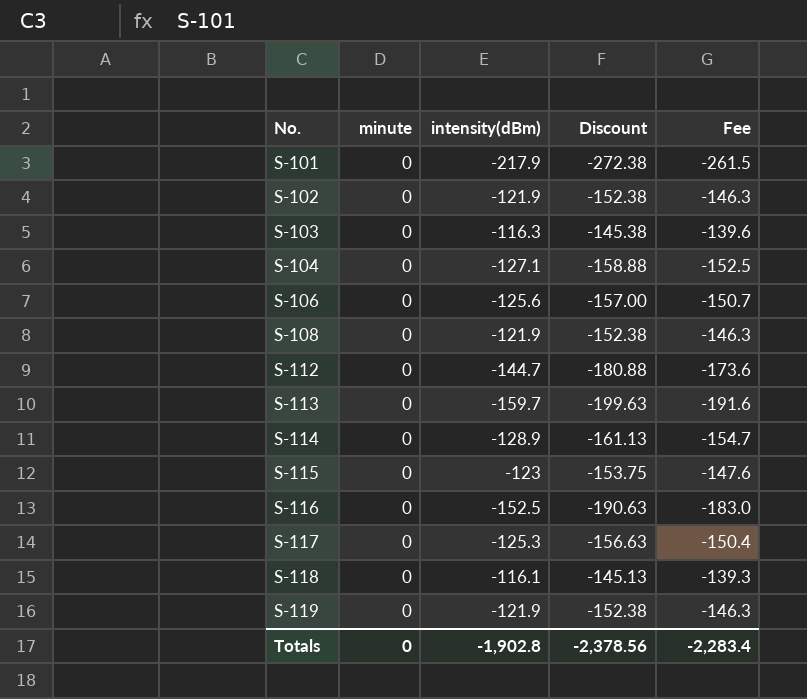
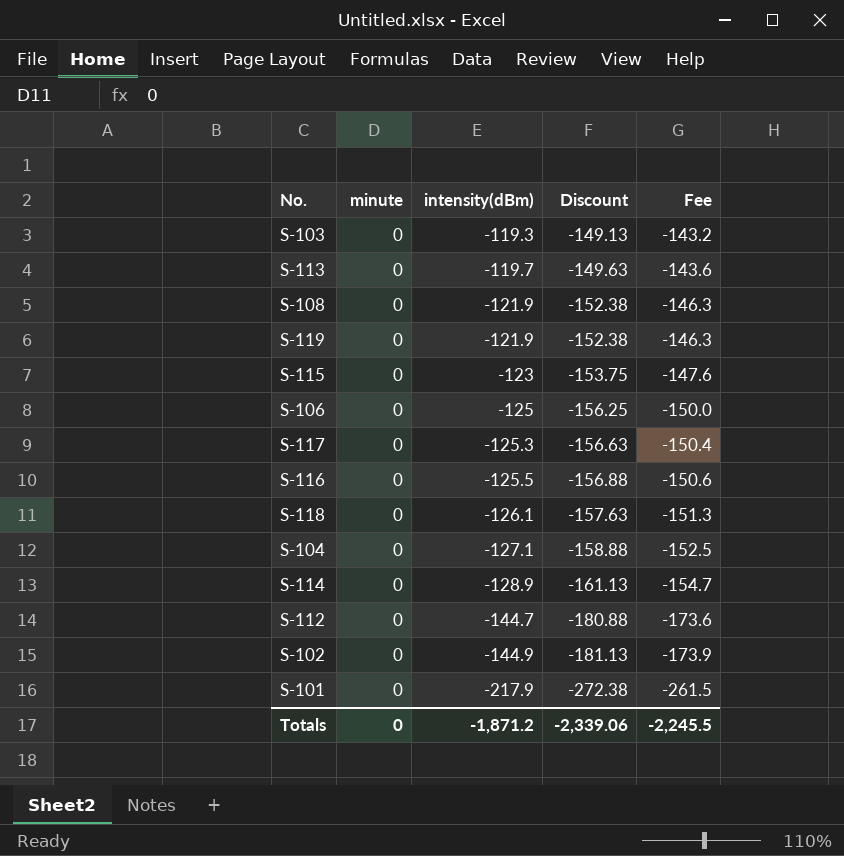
row order: No. ascending -> intensity(dBm) descending
S-103 | intensity(dBm): -116.3 -> -119.3
S-103 | Discount: -145.38 -> -149.13
S-103 | Fee: -139.6 -> -143.2
S-113 | intensity(dBm): -159.7 -> -119.7
S-113 | Discount: -199.63 -> -149.63
S-113 | Fee: -191.6 -> -143.6
S-106 | intensity(dBm): -125.6 -> -125
S-106 | Discount: -157.00 -> -156.25
S-106 | Fee: -150.7 -> -150.0
S-116 | intensity(dBm): -152.5 -> -125.5
S-116 | Discount: -190.63 -> -156.88
S-116 | Fee: -183.0 -> -150.6
S-118 | intensity(dBm): -116.1 -> -126.1
S-118 | Discount: -145.13 -> -157.63
S-118 | Fee: -139.3 -> -151.3
S-102 | intensity(dBm): -121.9 -> -144.9
S-102 | Discount: -152.38 -> -181.13
S-102 | Fee: -146.3 -> -173.9
Totals | intensity(dBm): -1,902.8 -> -1,871.2
Totals | Discount: -2,378.56 -> -2,339.06
Totals | Fee: -2,283.4 -> -2,245.5

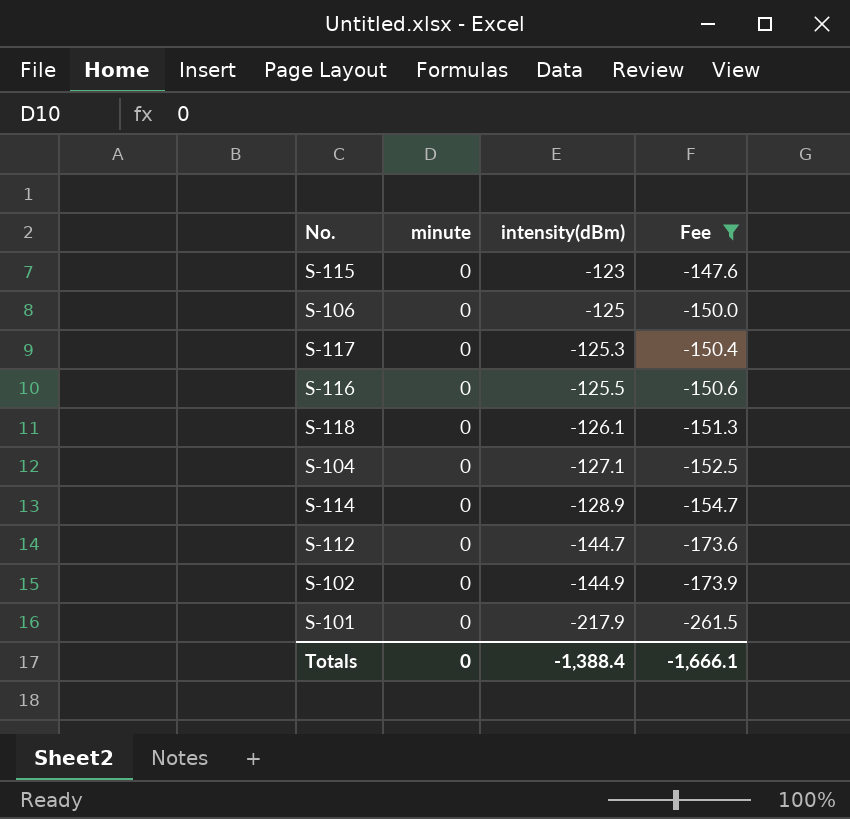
filter: none -> Fee <= -147.6
column Discount | formula: [intensity(dBm)] * 1.25 -> none
Totals | intensity(dBm): -1,871.2 -> -1,388.4
Totals | Fee: -2,245.5 -> -1,666.1

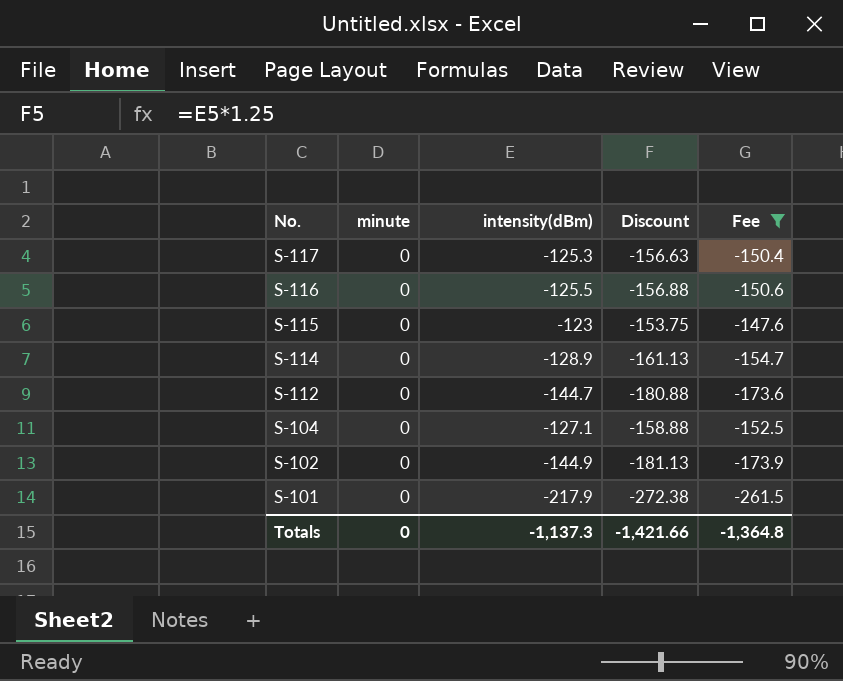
row order: intensity(dBm) descending -> No. descending
column Discount | formula: none -> [intensity(dBm)] * 1.25
row S-106: 0 | -125 | -150.0 -> none
row S-118: 0 | -126.1 | -151.3 -> none
Totals | intensity(dBm): -1,388.4 -> -1,137.3
Totals | Fee: -1,666.1 -> -1,364.8

